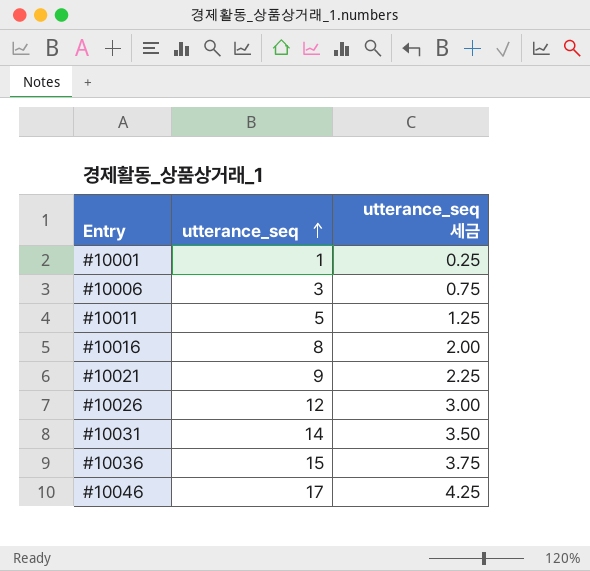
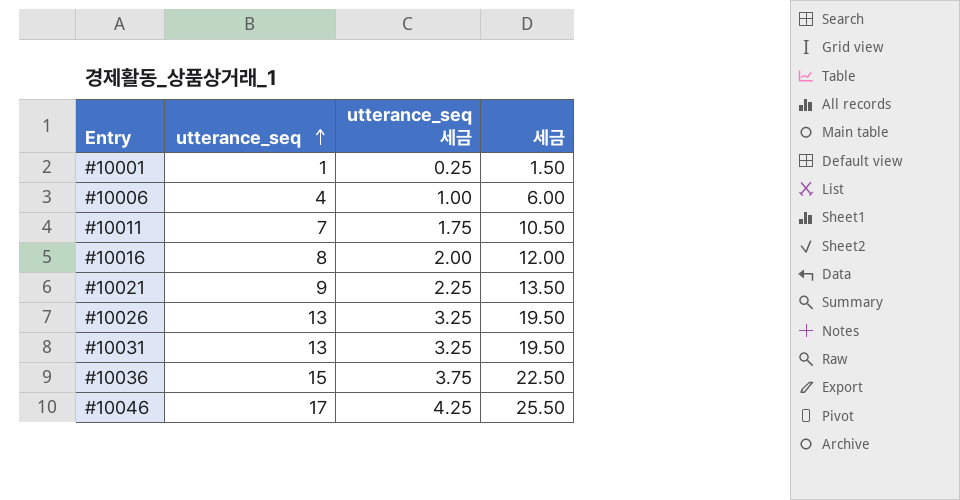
column 세금 | formula: none -> [utterance_seq] * 1.5
#10006 | utterance_seq: 3 -> 4
#10006 | utterance_seq 세금: 0.75 -> 1.00
#10011 | utterance_seq: 5 -> 7
#10011 | utterance_seq 세금: 1.25 -> 1.75
#10026 | utterance_seq: 12 -> 13
#10026 | utterance_seq 세금: 3.00 -> 3.25
#10031 | utterance_seq: 14 -> 13
#10031 | utterance_seq 세금: 3.50 -> 3.25

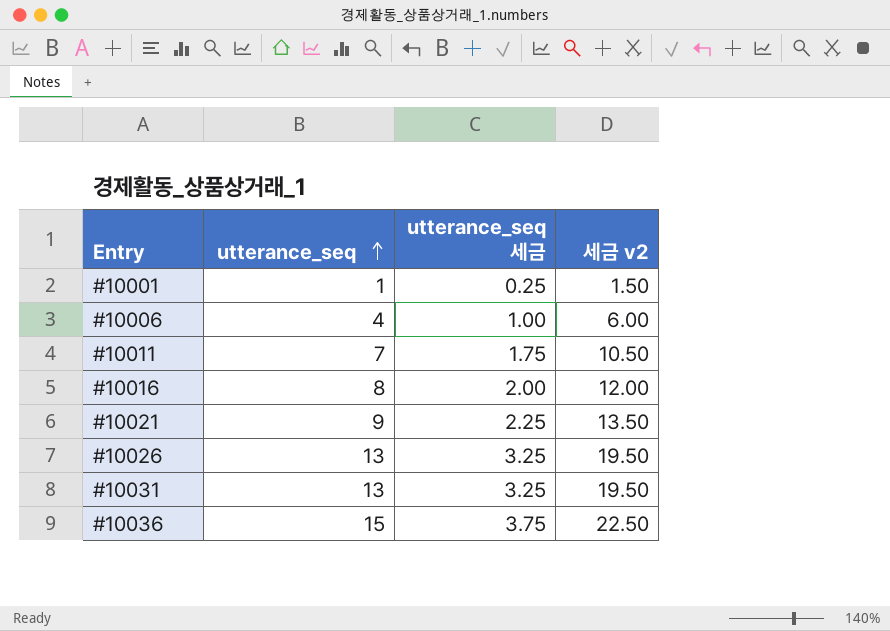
column name: 세금 -> 세금 v2
row #10046: 17 | 4.25 | 25.50 -> none

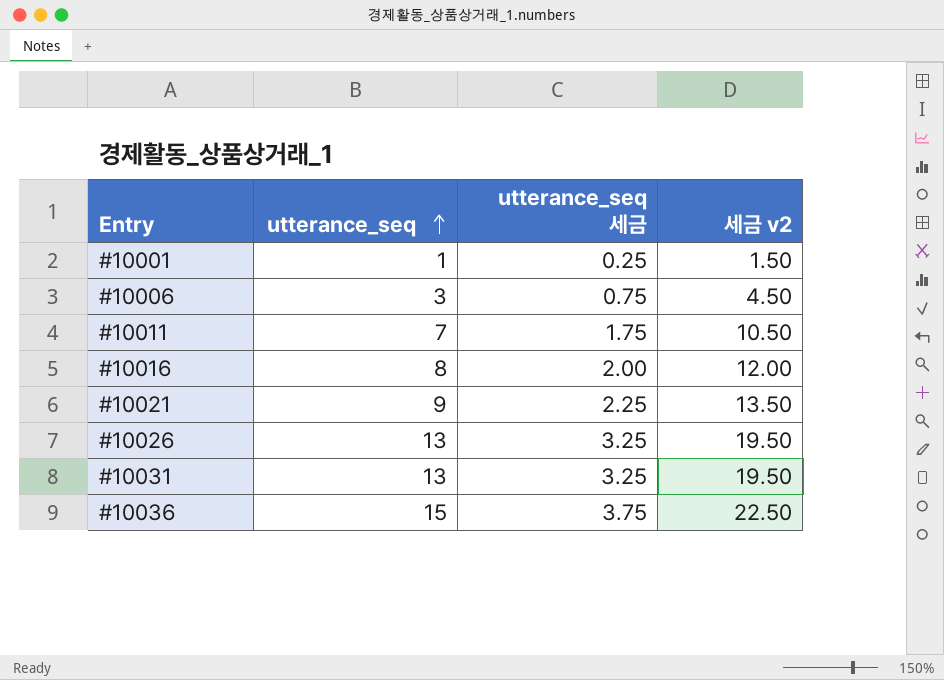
#10006 | utterance_seq: 4 -> 3
#10006 | utterance_seq 세금: 1.00 -> 0.75
#10006 | 세금 v2: 6.00 -> 4.50

